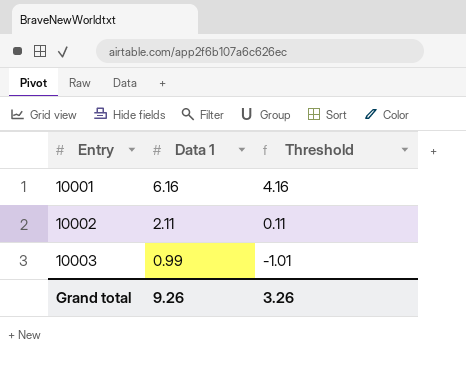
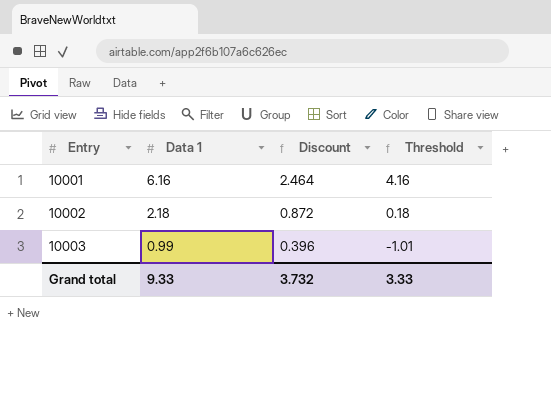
column Discount | formula: none -> [Data 1] * 0.4
10002 | Data 1: 2.11 -> 2.18
10002 | Threshold: 0.11 -> 0.18
Grand total | Data 1: 9.26 -> 9.33
Grand total | Threshold: 3.26 -> 3.33

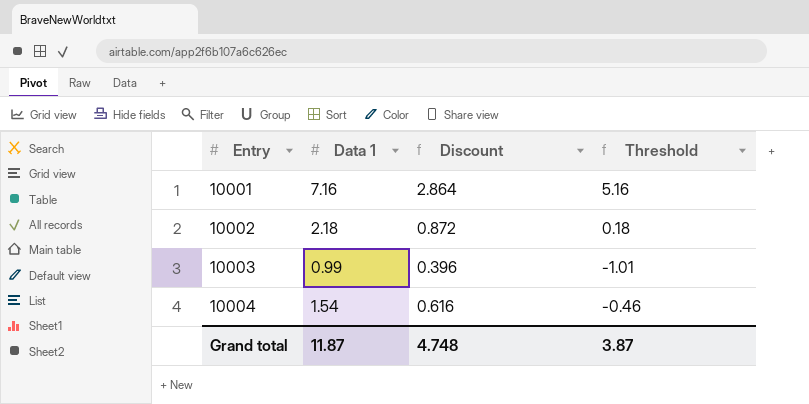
10001 | Data 1: 6.16 -> 7.16
10001 | Discount: 2.464 -> 2.864
10001 | Threshold: 4.16 -> 5.16
row 10004: none -> 1.54 | 0.616 | -0.46
Grand total | Data 1: 9.33 -> 11.87
Grand total | Discount: 3.732 -> 4.748
Grand total | Threshold: 3.33 -> 3.87

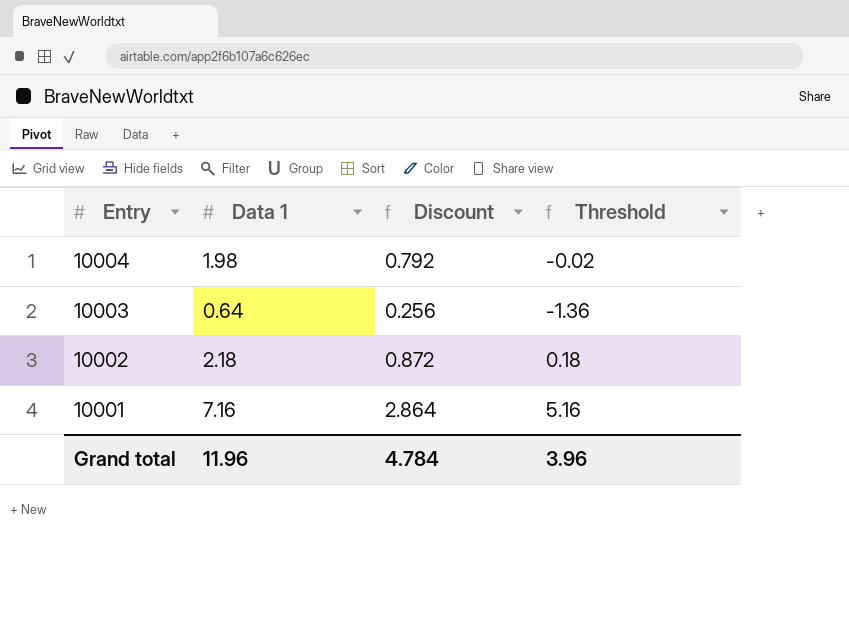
row order: Entry ascending -> Entry descending
10004 | Data 1: 1.54 -> 1.98
10004 | Discount: 0.616 -> 0.792
10004 | Threshold: -0.46 -> -0.02
10003 | Data 1: 0.99 -> 0.64
10003 | Discount: 0.396 -> 0.256
10003 | Threshold: -1.01 -> -1.36
Grand total | Data 1: 11.87 -> 11.96
Grand total | Discount: 4.748 -> 4.784
Grand total | Threshold: 3.87 -> 3.96

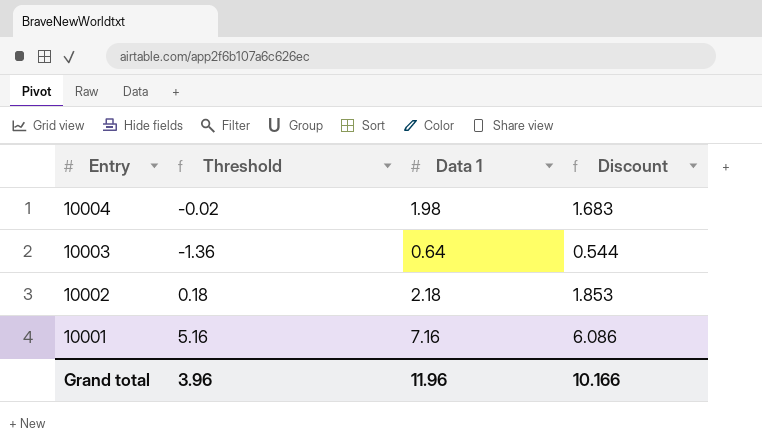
column Threshold | position: 4 -> 2
column Discount | formula: [Data 1] * 0.4 -> [Data 1] * 0.85
Grand total | Discount: 4.784 -> 10.166

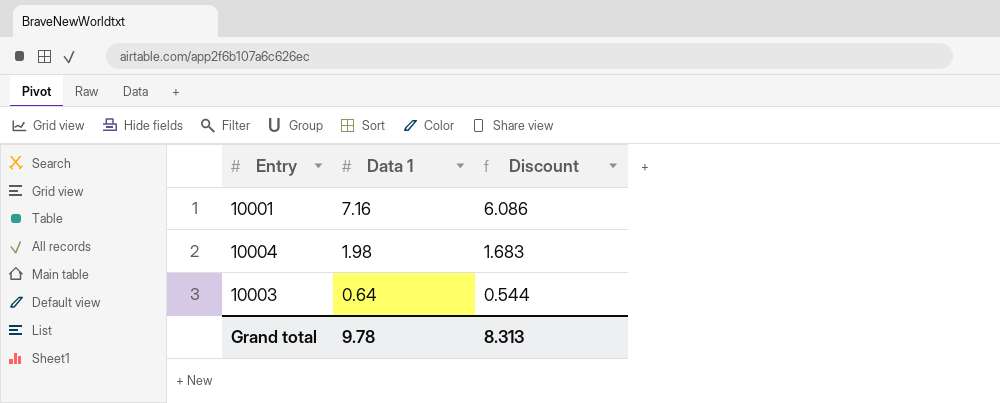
row order: Entry descending -> Data 1 descending
column Threshold | formula: [Data 1] - 2 -> none
row 10002: 0.18 | 2.18 | 1.853 -> none
Grand total | Data 1: 11.96 -> 9.78
Grand total | Discount: 10.166 -> 8.313

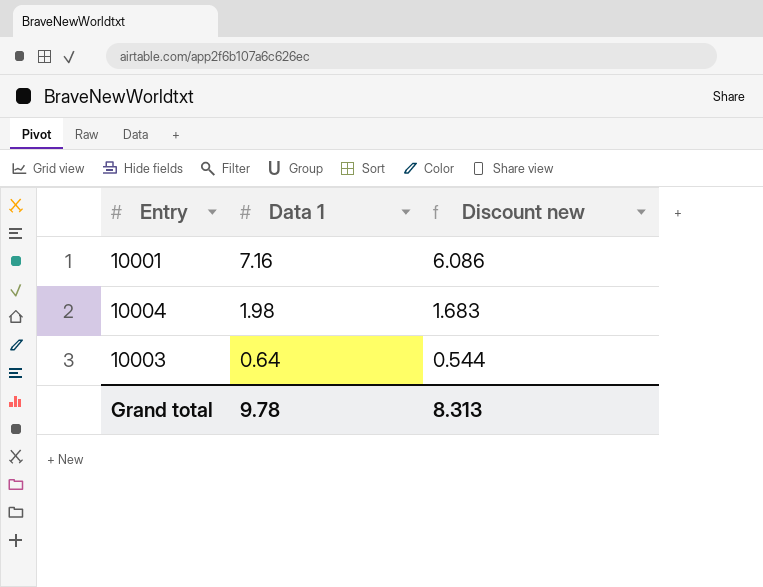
column name: Discount -> Discount new

